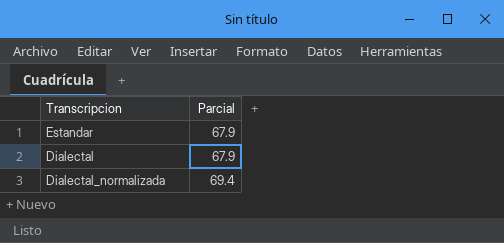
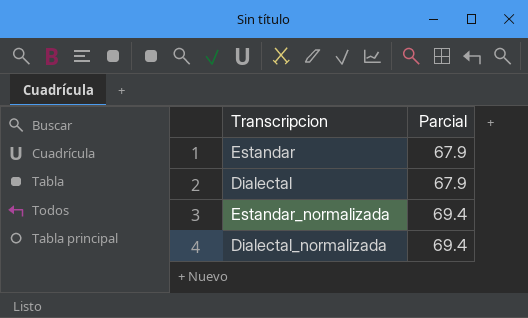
row Estandar_normalizada: none -> 69.4

